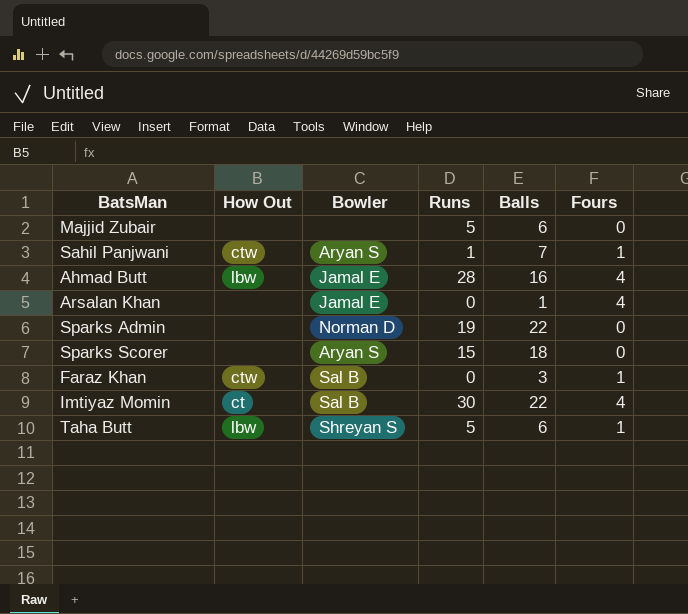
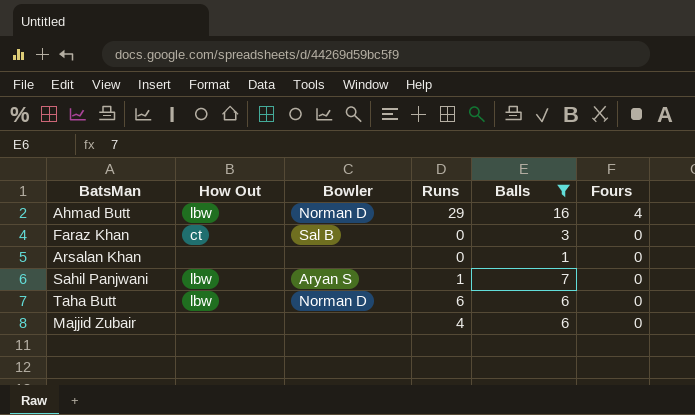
filter: none -> Balls <= 16
row order: none -> Fours descending
Ahmad Butt | Bowler: Jamal E -> Norman D
Ahmad Butt | Runs: 28 -> 29
Faraz Khan | How Out: ctw -> ct
Faraz Khan | Fours: 1 -> 0
Arsalan Khan | Bowler: Jamal E -> none
Arsalan Khan | Fours: 4 -> 0
Sahil Panjwani | How Out: ctw -> lbw
Sahil Panjwani | Fours: 1 -> 0
Taha Butt | Bowler: Shreyan S -> Norman D
Taha Butt | Runs: 5 -> 6
Taha Butt | Fours: 1 -> 0
Majjid Zubair | Runs: 5 -> 4

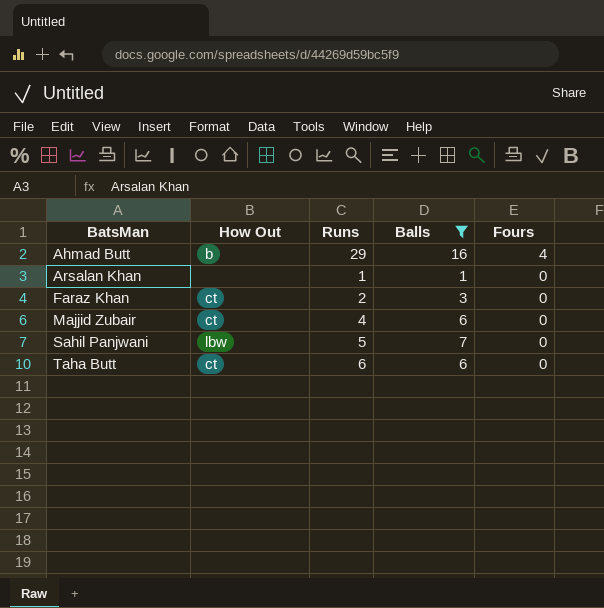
row order: Fours descending -> BatsMan ascending
column Bowler | position: 3 -> none
Ahmad Butt | How Out: lbw -> b
Arsalan Khan | Runs: 0 -> 1
Faraz Khan | Runs: 0 -> 2
Majjid Zubair | How Out: none -> ct
Sahil Panjwani | Runs: 1 -> 5
Taha Butt | How Out: lbw -> ct

